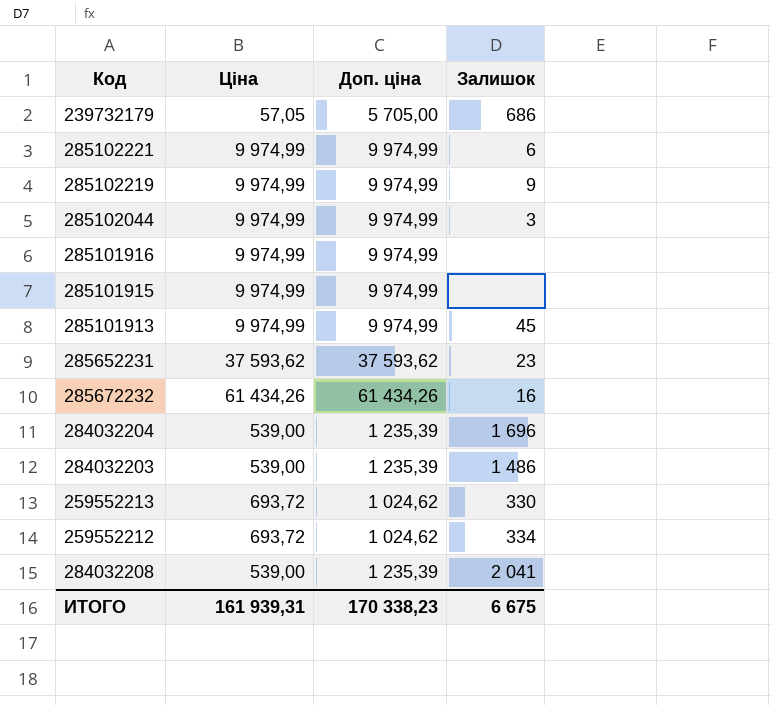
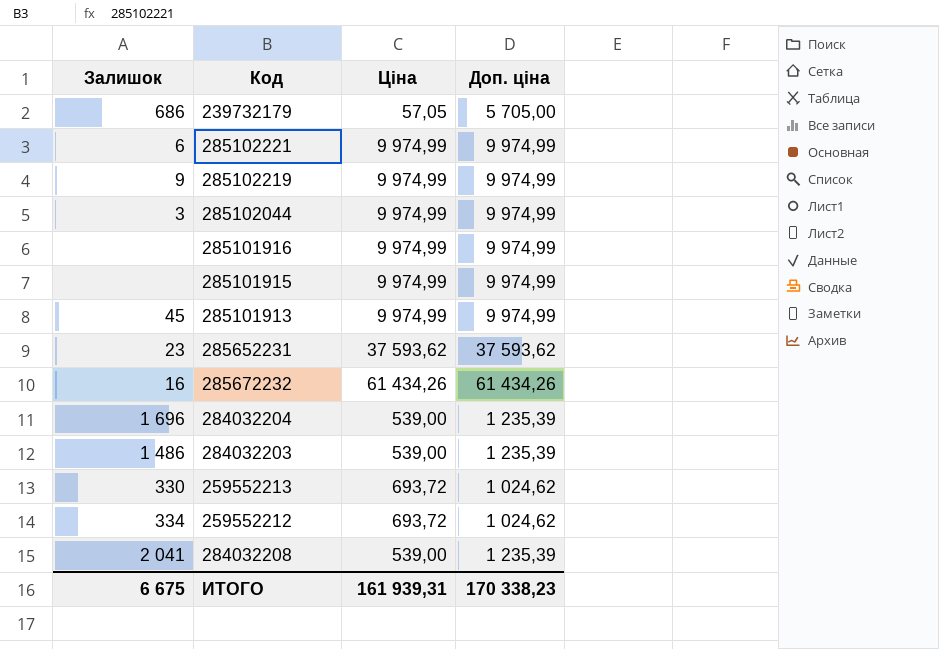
column Залишок | position: 4 -> 1

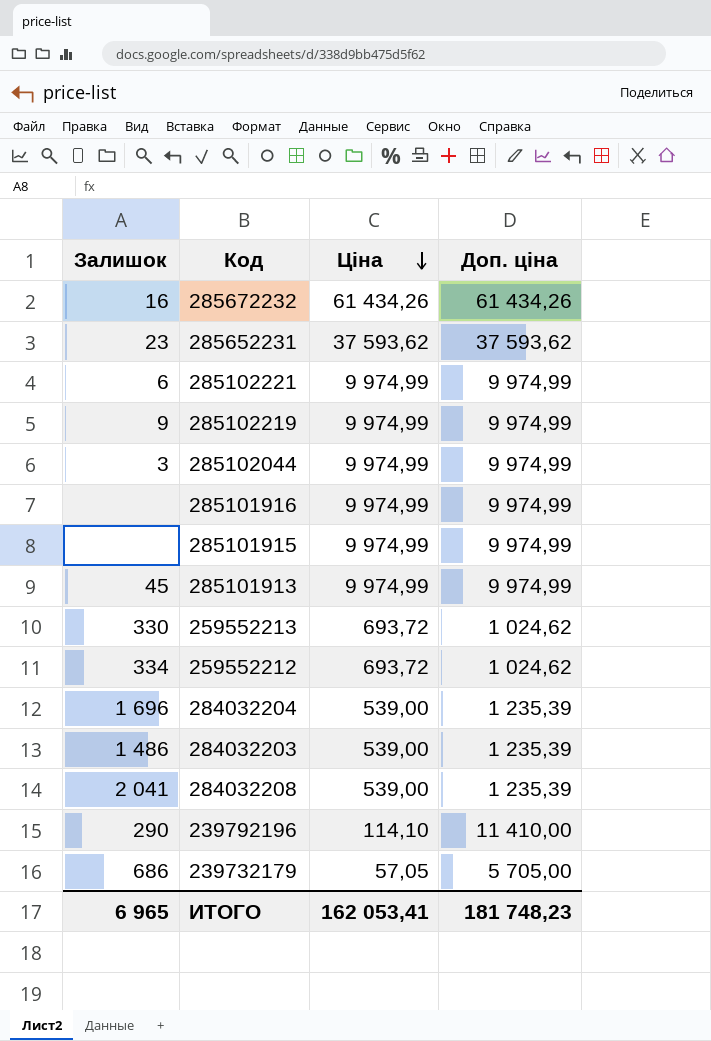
row order: none -> Ціна descending
row 239792196: none -> 290 | 114,10 | 11 410,00
ИТОГО | Залишок: 6 675 -> 6 965
ИТОГО | Ціна: 161 939,31 -> 162 053,41
ИТОГО | Доп. ціна: 170 338,23 -> 181 748,23

